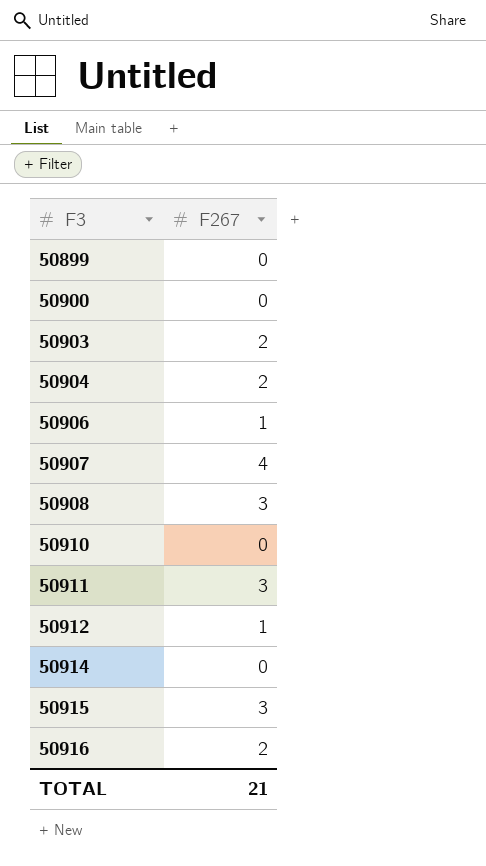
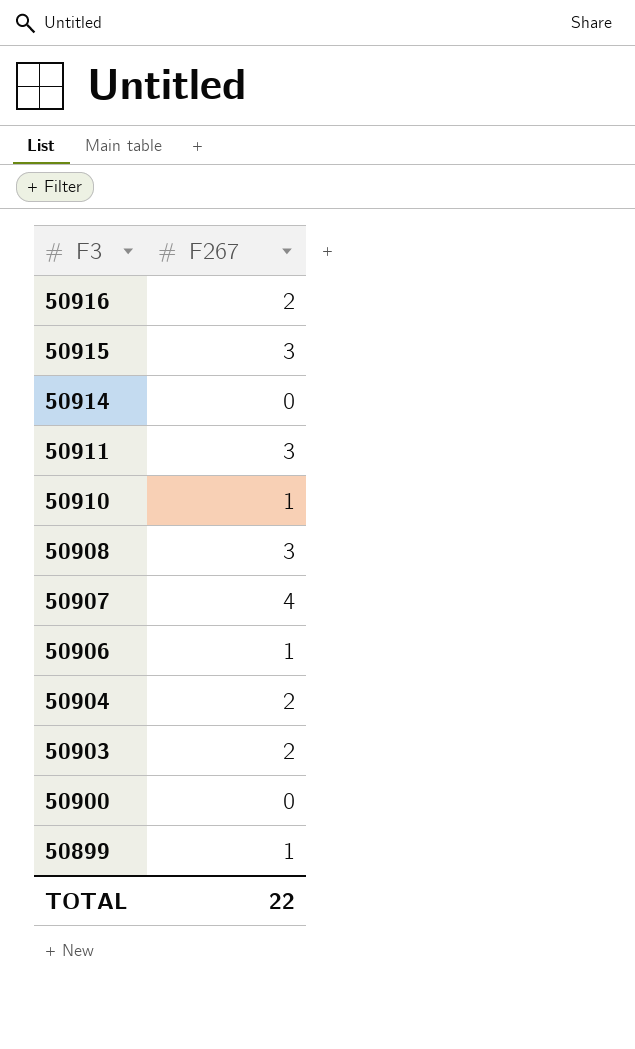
row order: F3 ascending -> F3 descending
row 50912: 1 -> none
50910 | F267: 0 -> 1
50899 | F267: 0 -> 1
TOTAL | F267: 21 -> 22

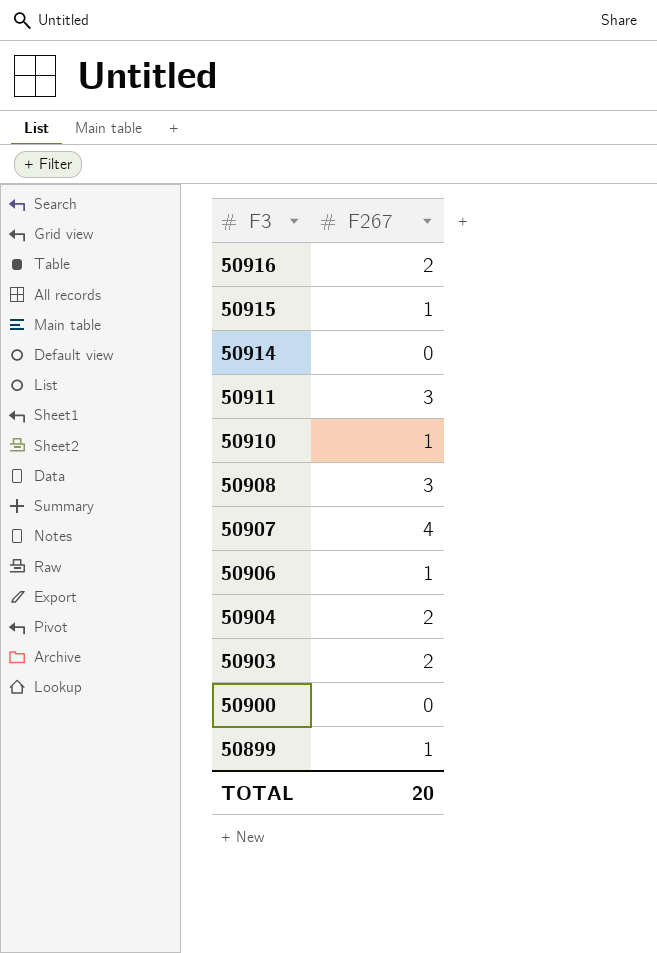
50915 | F267: 3 -> 1
TOTAL | F267: 22 -> 20

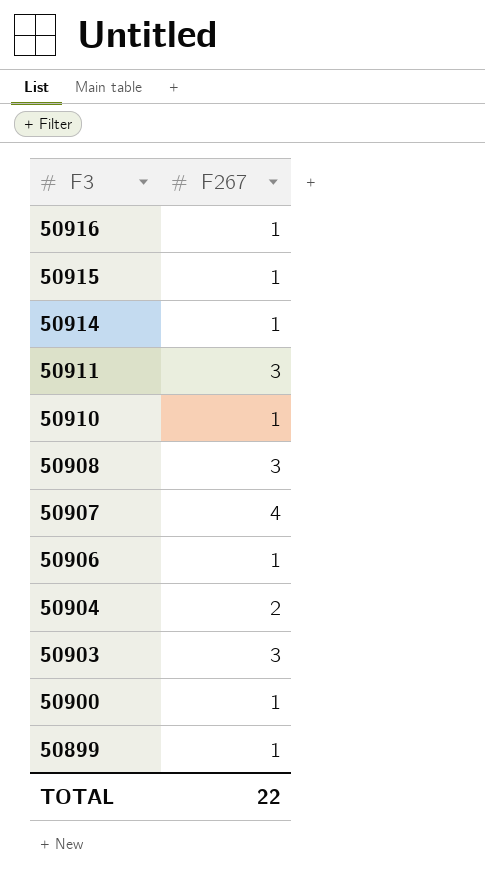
50916 | F267: 2 -> 1
50914 | F267: 0 -> 1
50903 | F267: 2 -> 3
50900 | F267: 0 -> 1
TOTAL | F267: 20 -> 22

